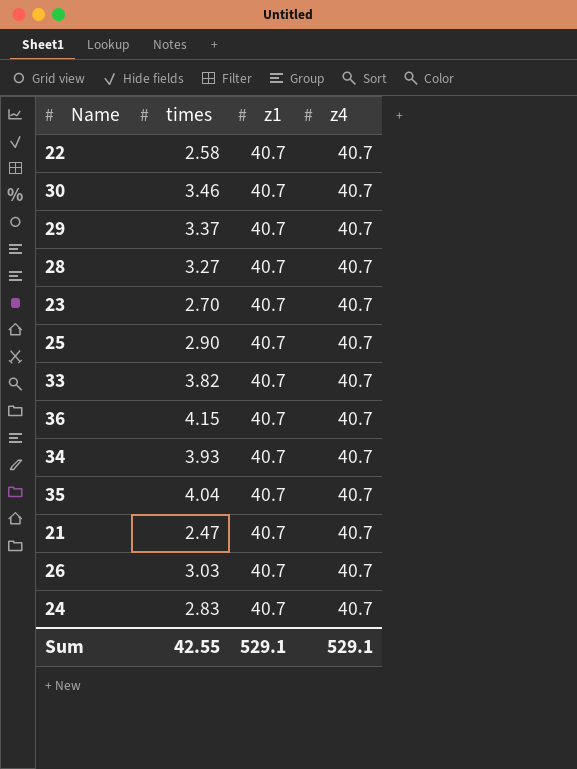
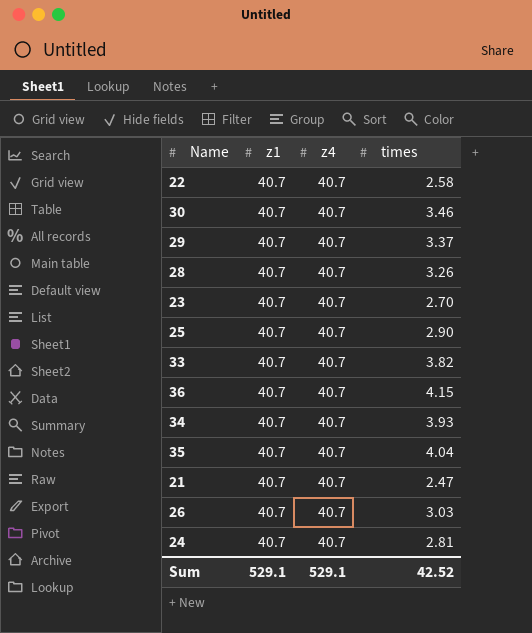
column times | position: 2 -> 4
28 | times: 3.27 -> 3.26
24 | times: 2.83 -> 2.81
Sum | times: 42.55 -> 42.52

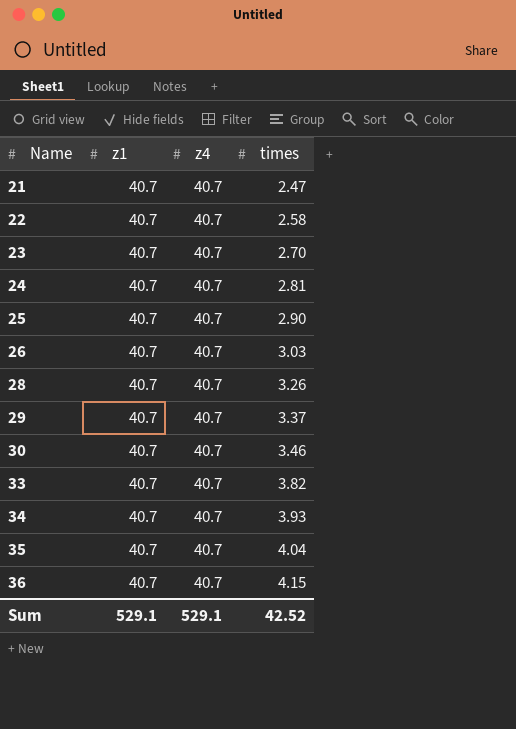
row order: none -> Name ascending

